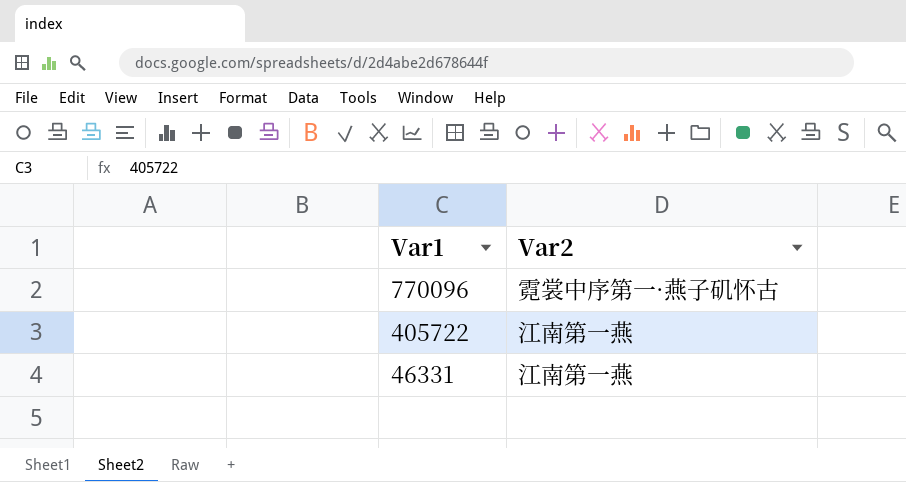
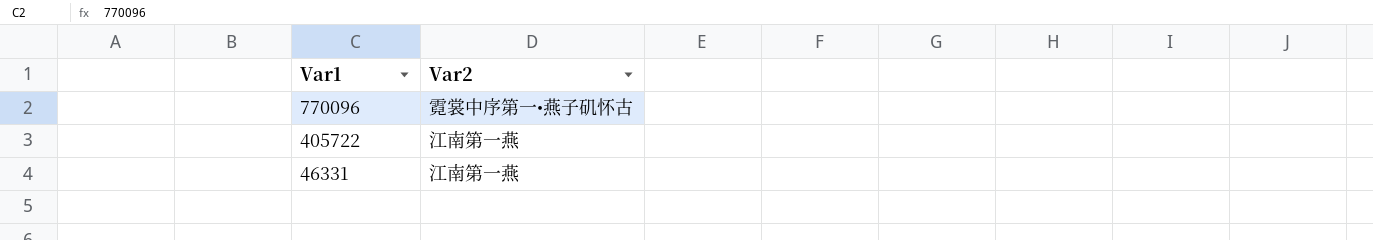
770096 | Var2: 霓裳中序第一·燕子矶怀古 -> 霓裳中序第一•燕子矶怀古

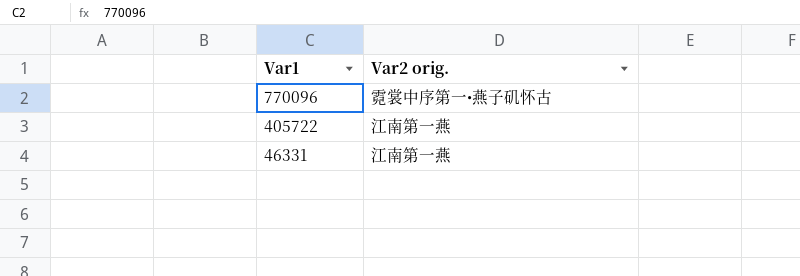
column name: Var2 -> Var2 orig.

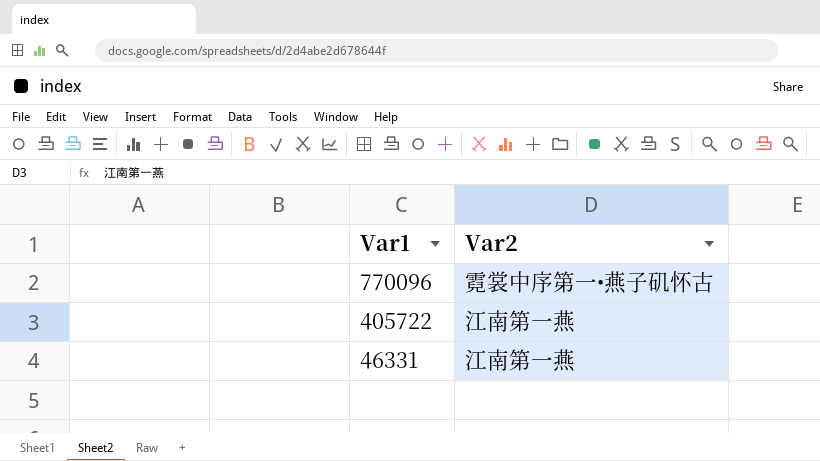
column name: Var2 orig. -> Var2

